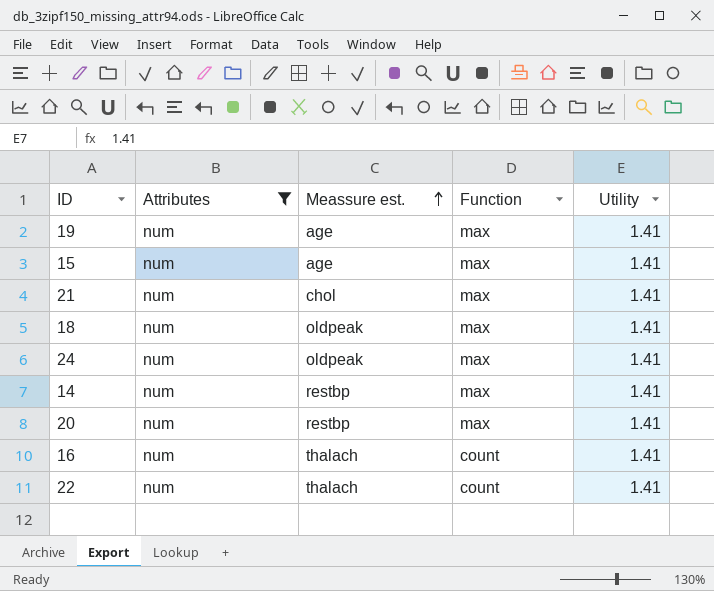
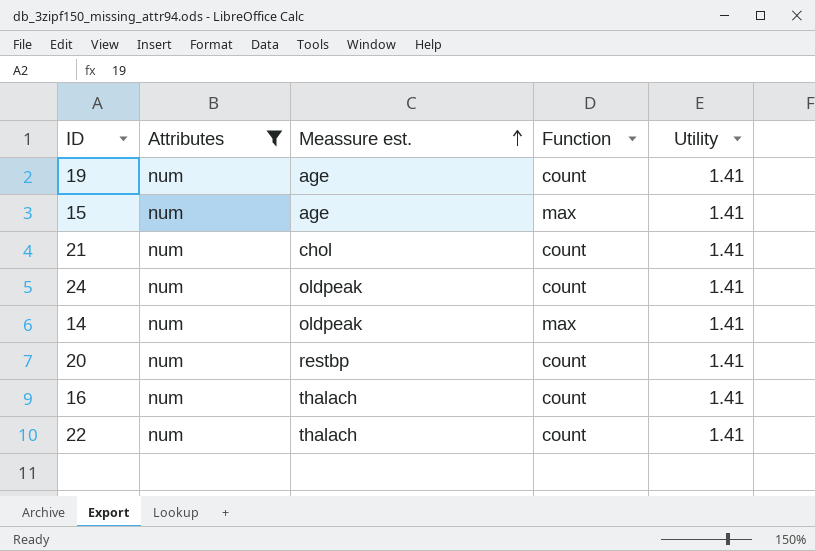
row 18: num | oldpeak | max | 1.41 -> none
19 | Function: max -> count
21 | Function: max -> count
24 | Function: max -> count
14 | Meassure est.: restbp -> oldpeak
20 | Function: max -> count

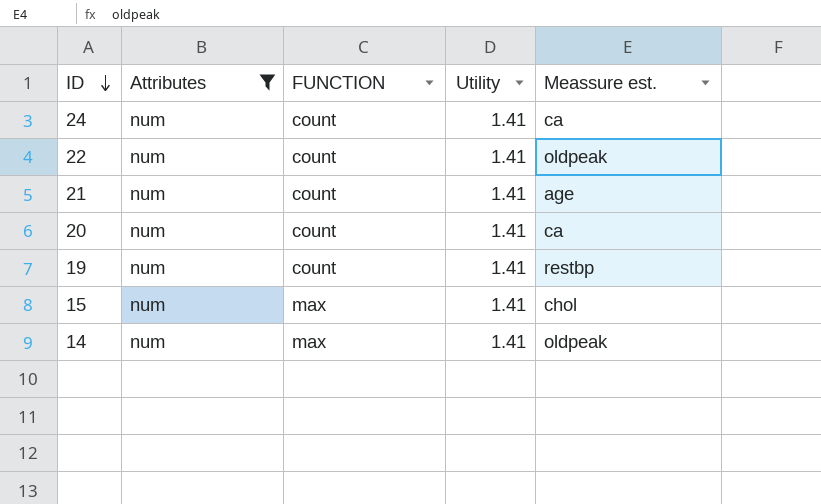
row order: Meassure est. ascending -> ID descending
column name: Function -> FUNCTION
column Meassure est. | position: 3 -> 5
row 16: num | thalach | count | 1.41 -> none
24 | Meassure est.: oldpeak -> ca
22 | Meassure est.: thalach -> oldpeak
21 | Meassure est.: chol -> age
20 | Meassure est.: restbp -> ca
19 | Meassure est.: age -> restbp
15 | Meassure est.: age -> chol

